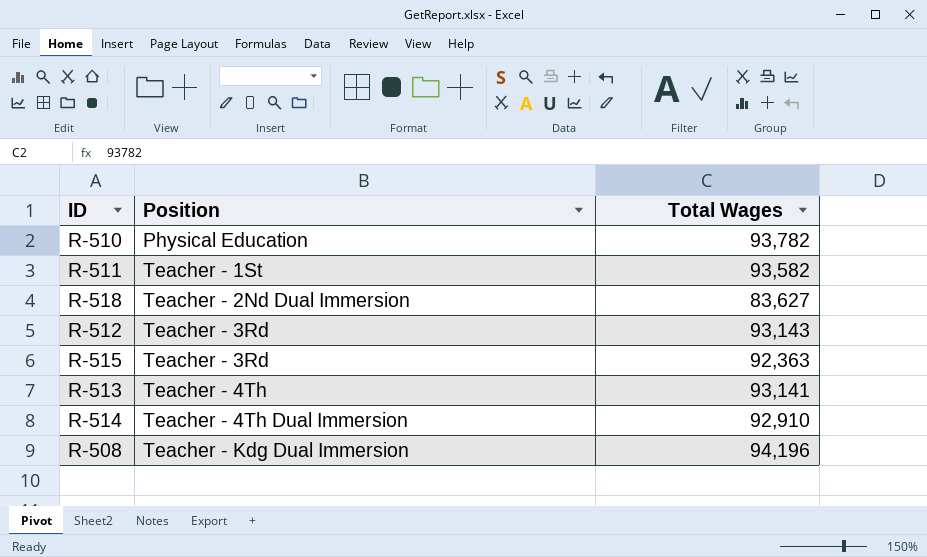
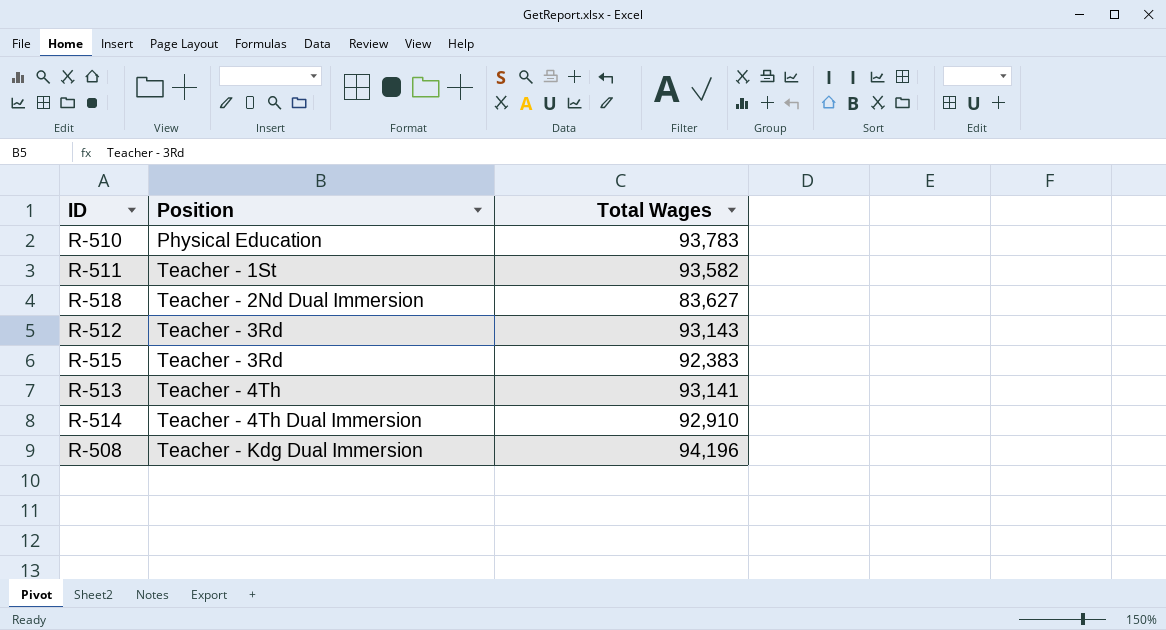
R-510 | Total Wages: 93,782 -> 93,783
R-515 | Total Wages: 92,363 -> 92,383

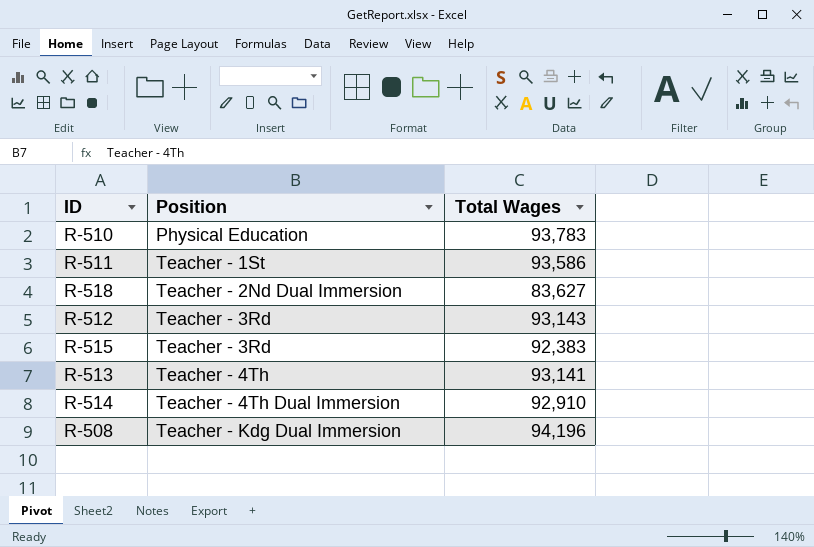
R-511 | Total Wages: 93,582 -> 93,586

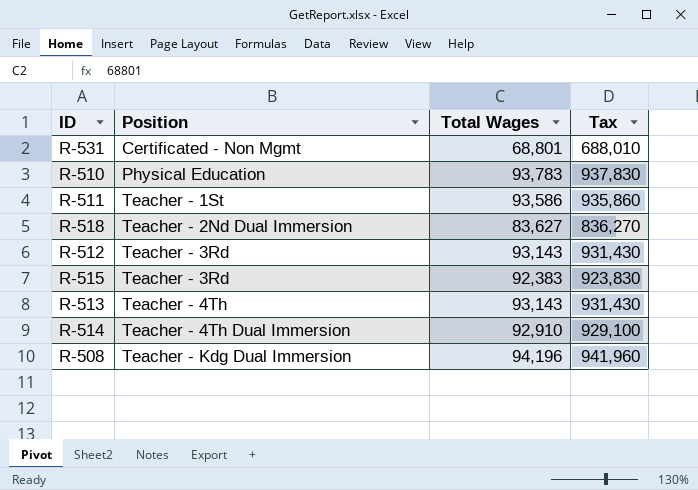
column Tax | formula: none -> [Total Wages] * 10
row R-531: none -> Certificated - Non Mgmt | 68,801 | 688,010
R-513 | Total Wages: 93,141 -> 93,143

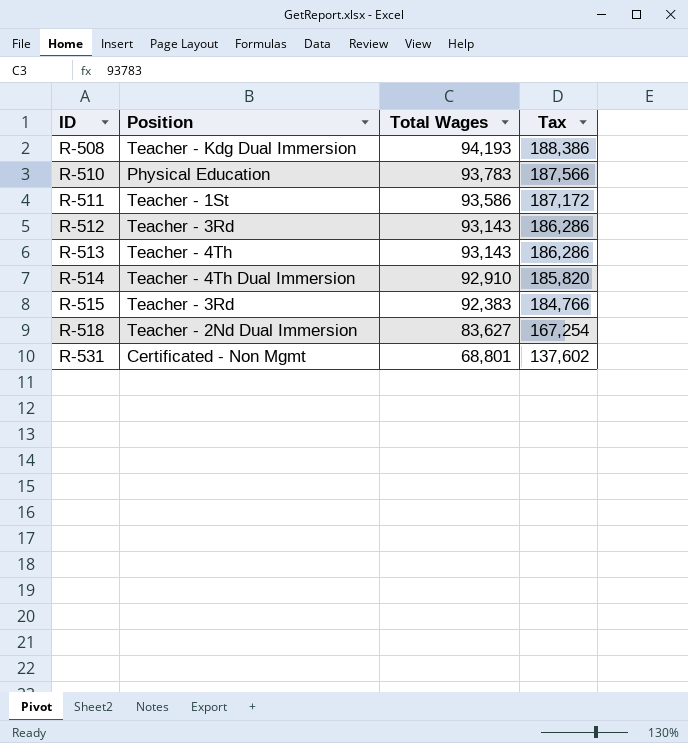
row order: Position ascending -> ID ascending
column Tax | formula: [Total Wages] * 10 -> [Total Wages] * 2
R-508 | Total Wages: 94,196 -> 94,193

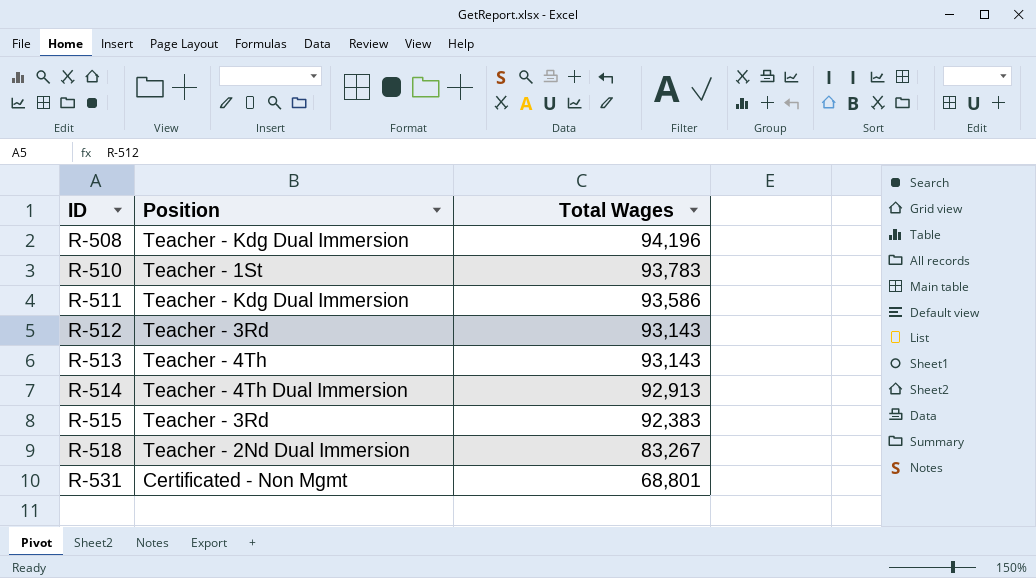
column Tax | formula: [Total Wages] * 2 -> none
R-508 | Total Wages: 94,193 -> 94,196
R-510 | Position: Physical Education -> Teacher - 1St
R-511 | Position: Teacher - 1St -> Teacher - Kdg Dual Immersion
R-514 | Total Wages: 92,910 -> 92,913
R-518 | Total Wages: 83,627 -> 83,267

